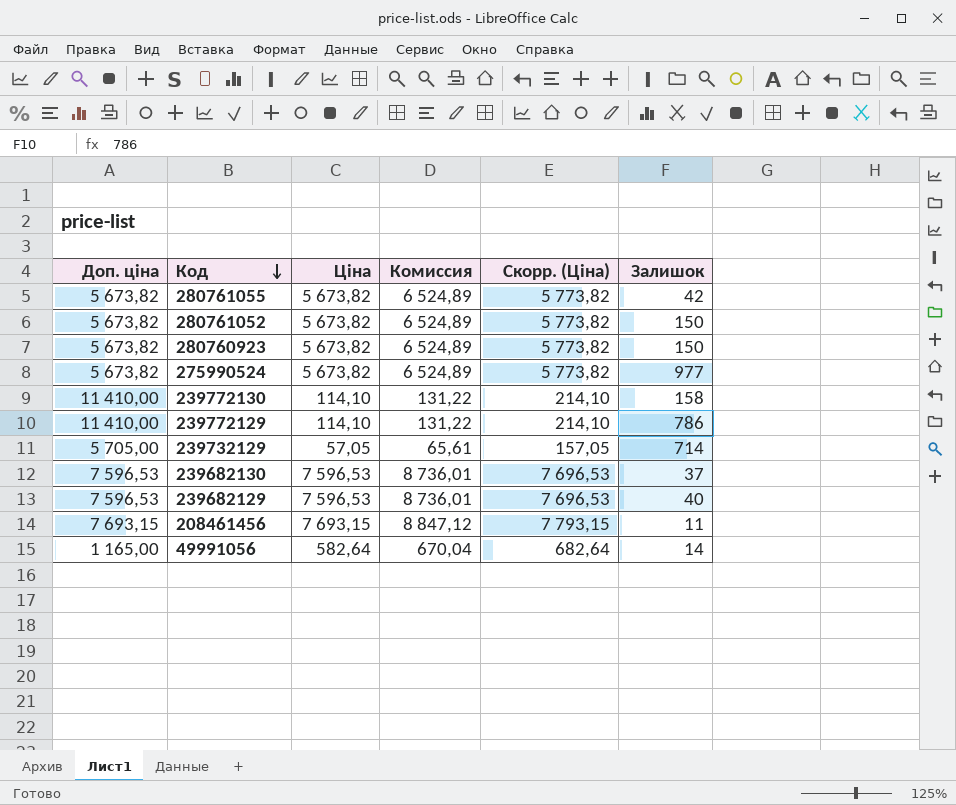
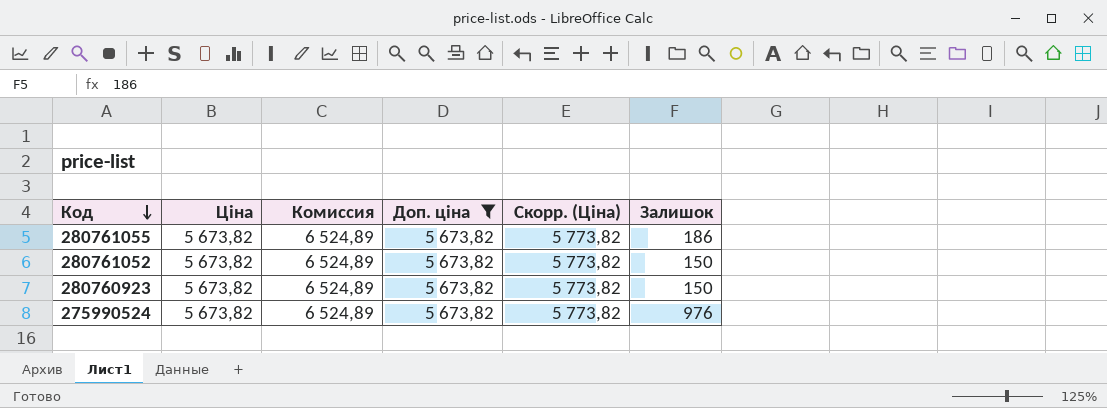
filter: none -> Доп. ціна = 5 673,82
column Доп. ціна | position: 1 -> 4
280761055 | Залишок: 42 -> 186
275990524 | Залишок: 977 -> 976

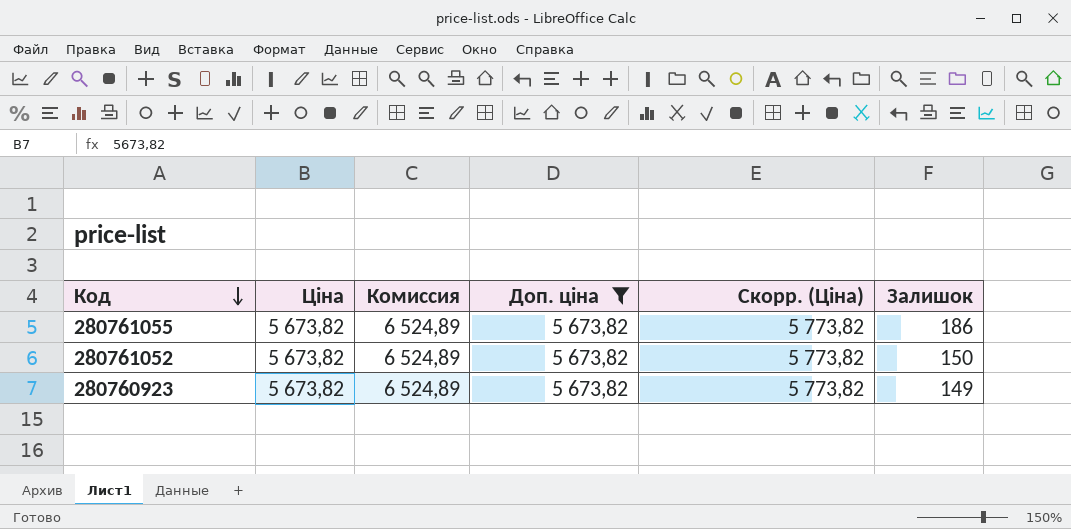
row 275990524: 5 673,82 | 6 524,89 | 5 673,82 | 5 773,82 | 976 -> none
280760923 | Залишок: 150 -> 149

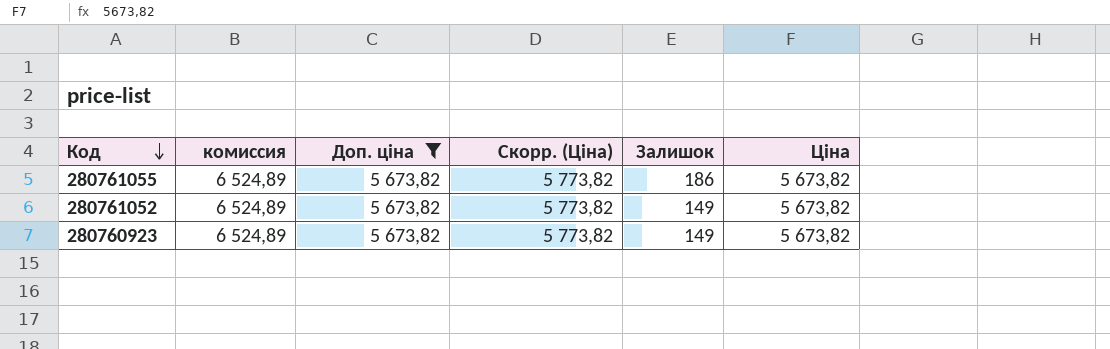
column name: Комиссия -> комиссия
column Ціна | position: 2 -> 6
280761052 | Залишок: 150 -> 149

